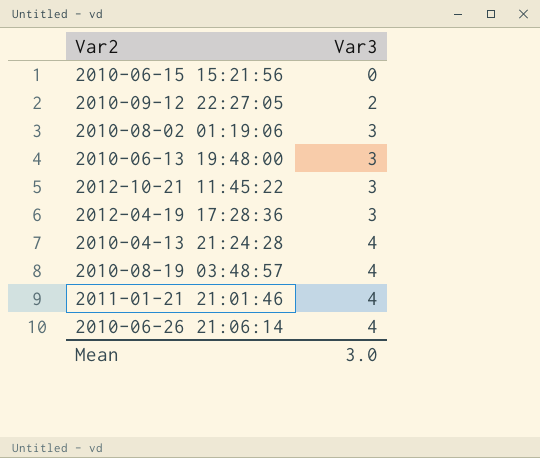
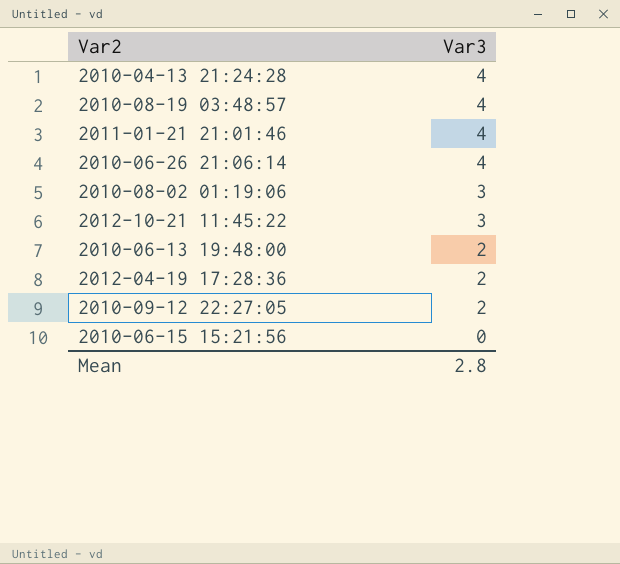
row order: Var3 ascending -> Var3 descending
2010-06-13 19:48:00 | Var3: 3 -> 2
2012-04-19 17:28:36 | Var3: 3 -> 2
Mean | Var3: 3.0 -> 2.8

